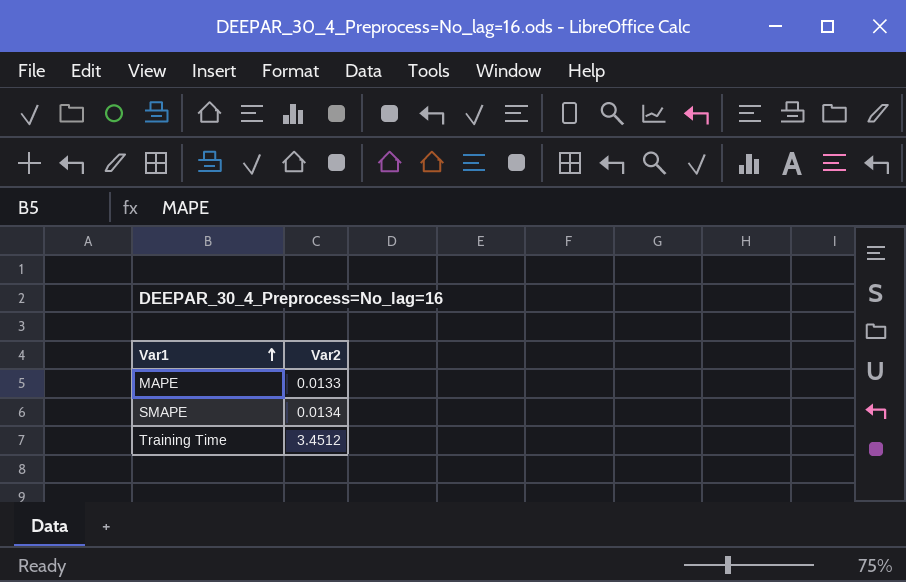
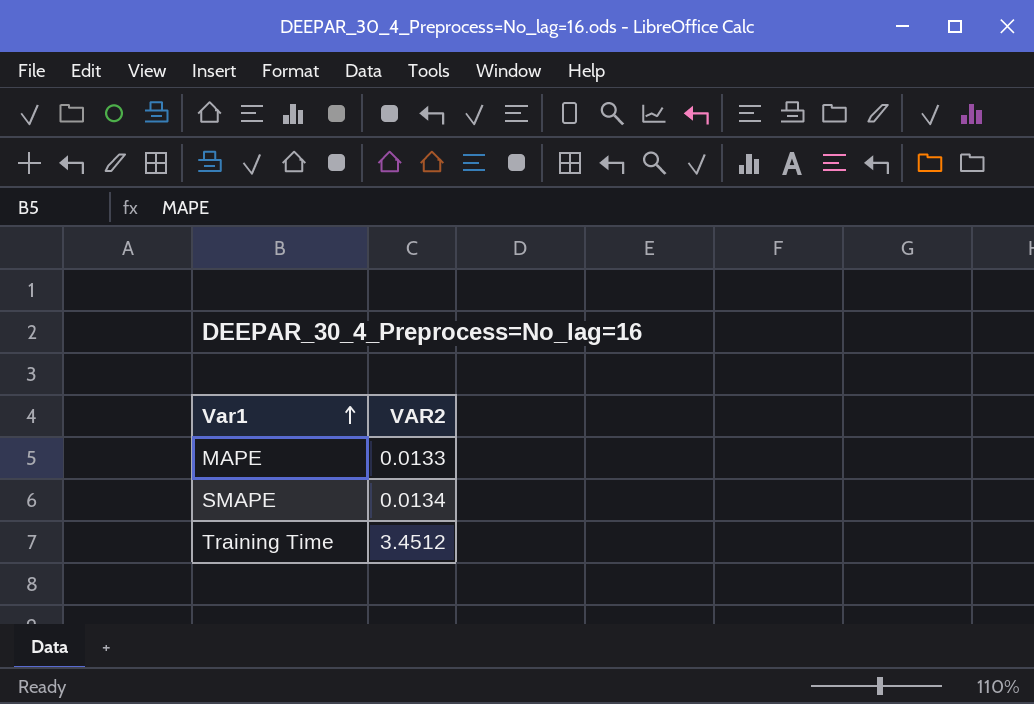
column name: Var2 -> VAR2

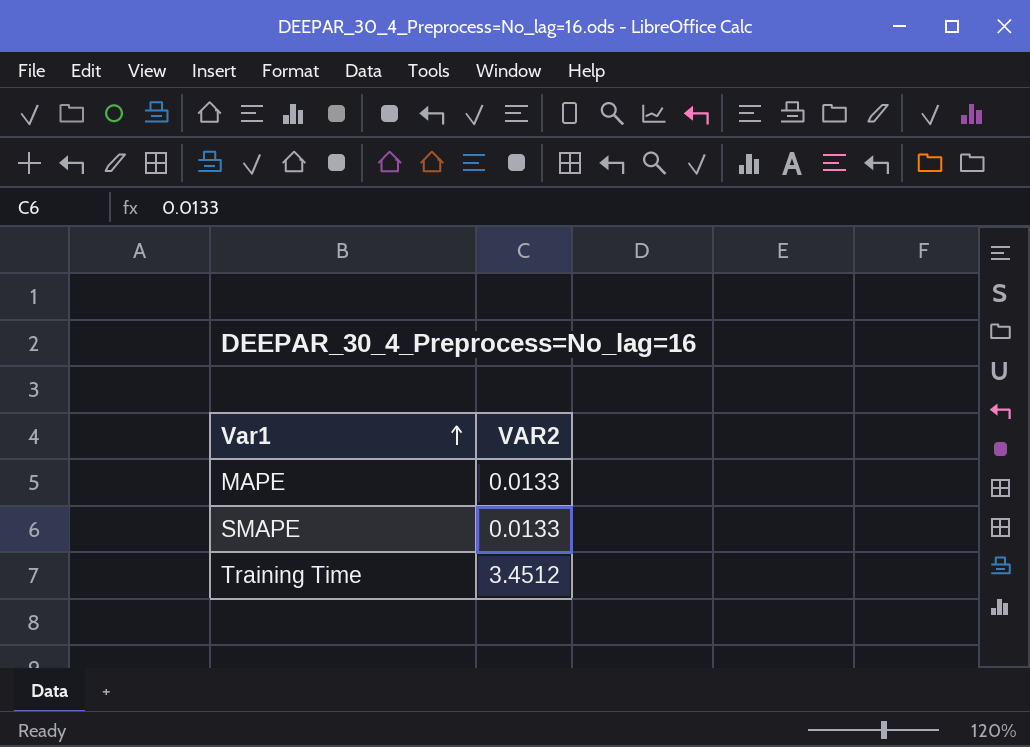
SMAPE | VAR2: 0.0134 -> 0.0133

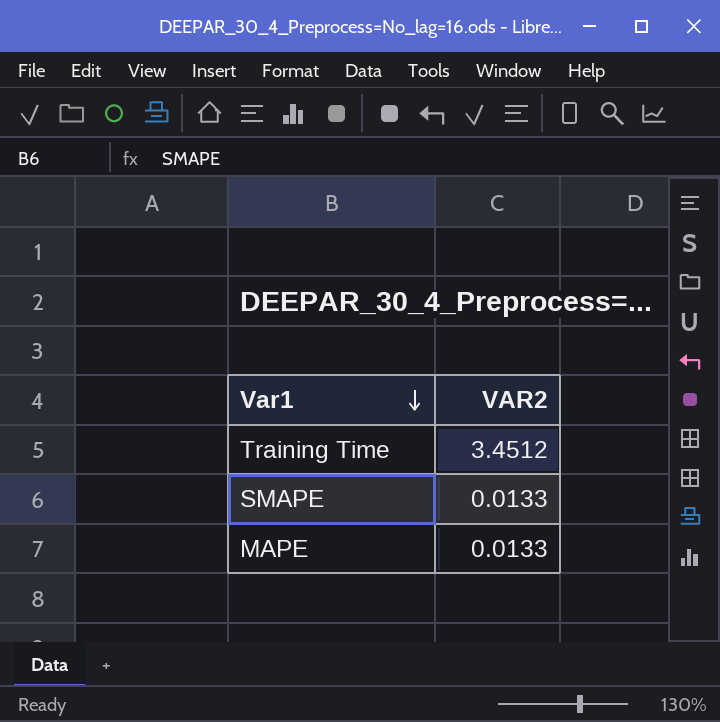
row order: Var1 ascending -> Var1 descending

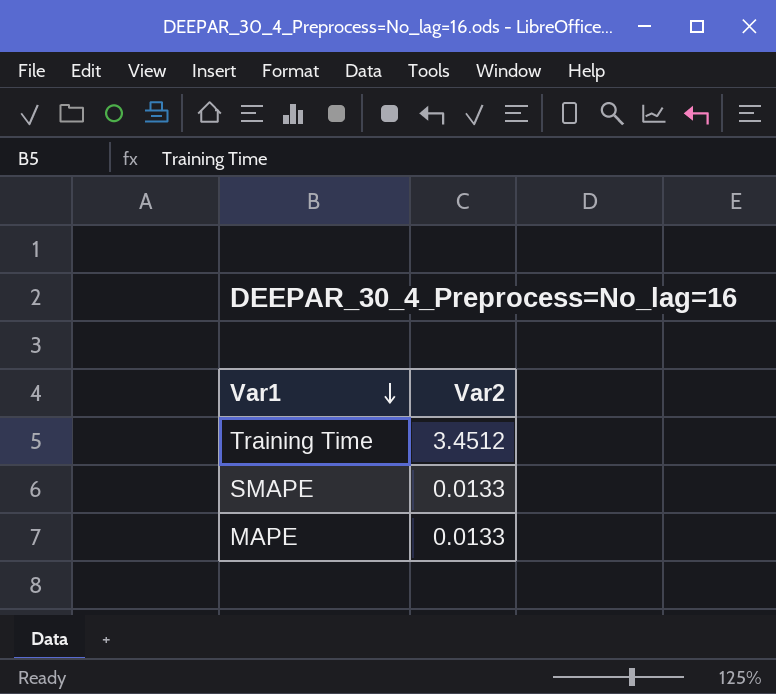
column name: VAR2 -> Var2

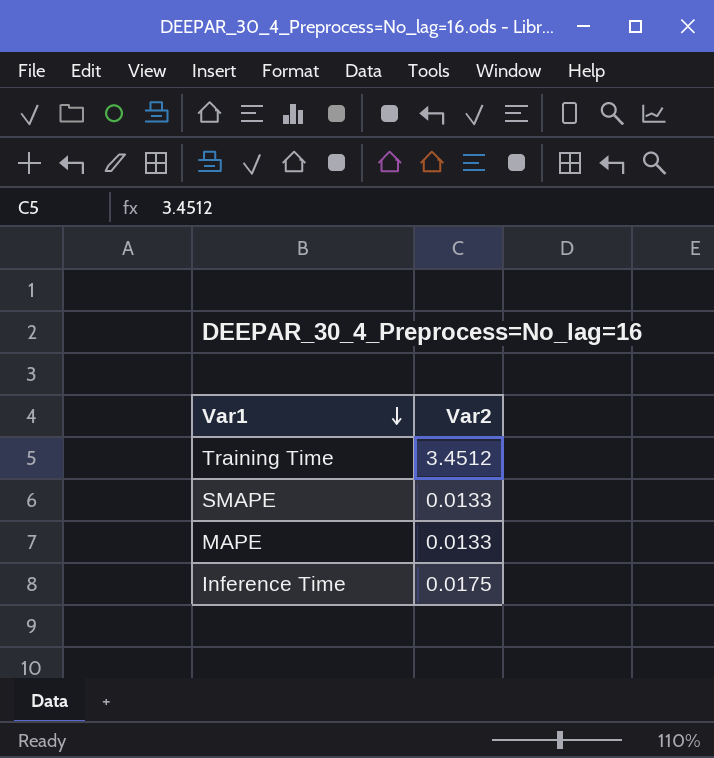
row Inference Time: none -> 0.0175

